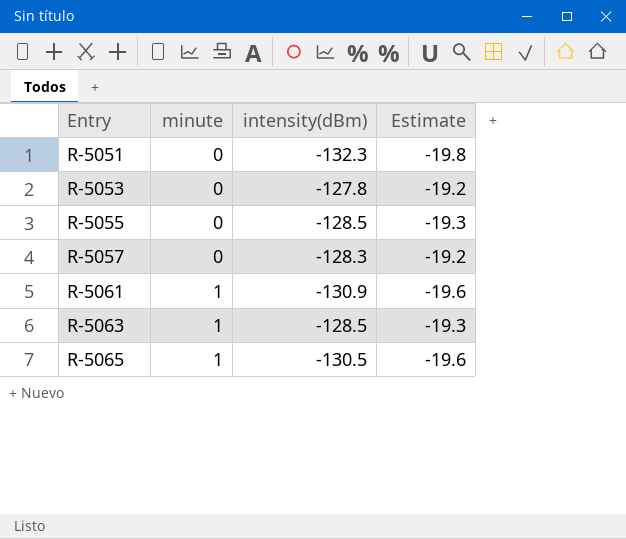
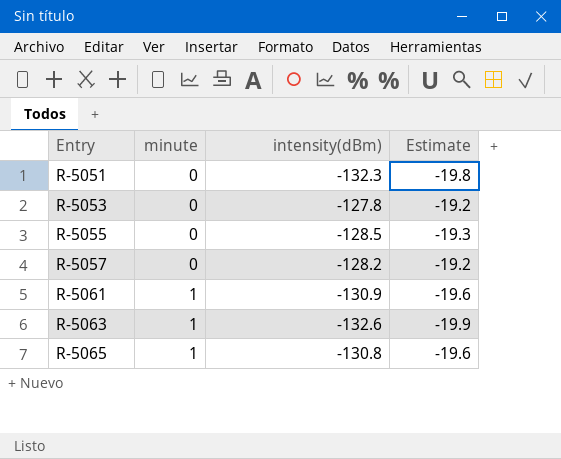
R-5057 | intensity(dBm): -128.3 -> -128.2
R-5063 | intensity(dBm): -128.5 -> -132.6
R-5063 | Estimate: -19.3 -> -19.9
R-5065 | intensity(dBm): -130.5 -> -130.8

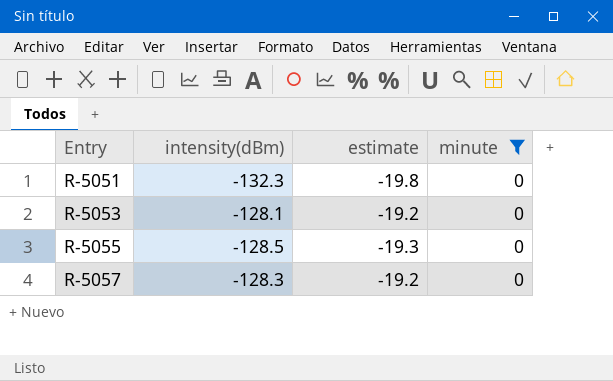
filter: none -> minute = 0
column name: Estimate -> estimate
column minute | position: 2 -> 4
R-5053 | intensity(dBm): -127.8 -> -128.1
R-5057 | intensity(dBm): -128.2 -> -128.3

